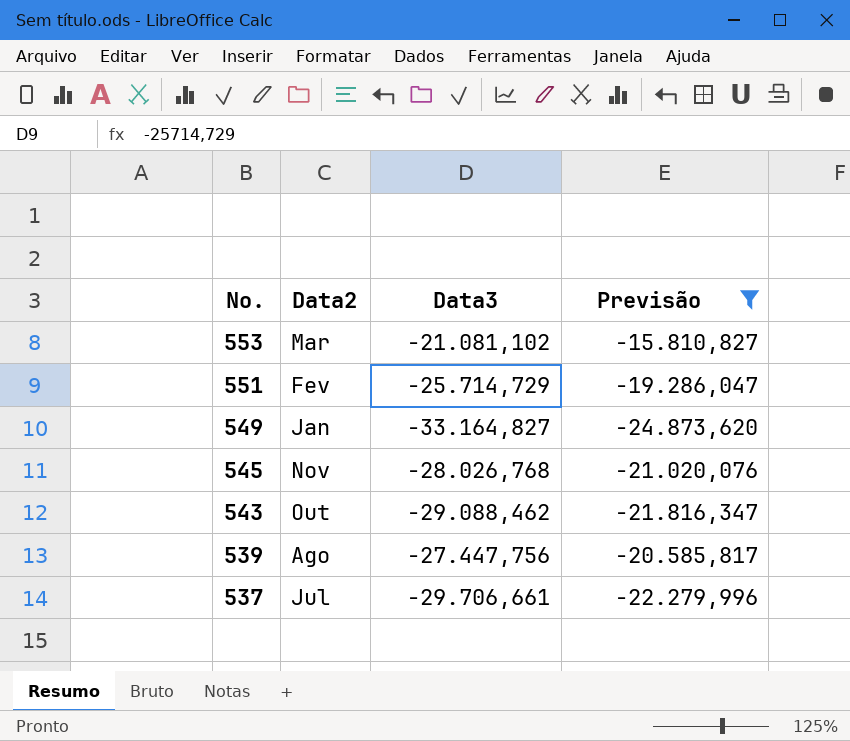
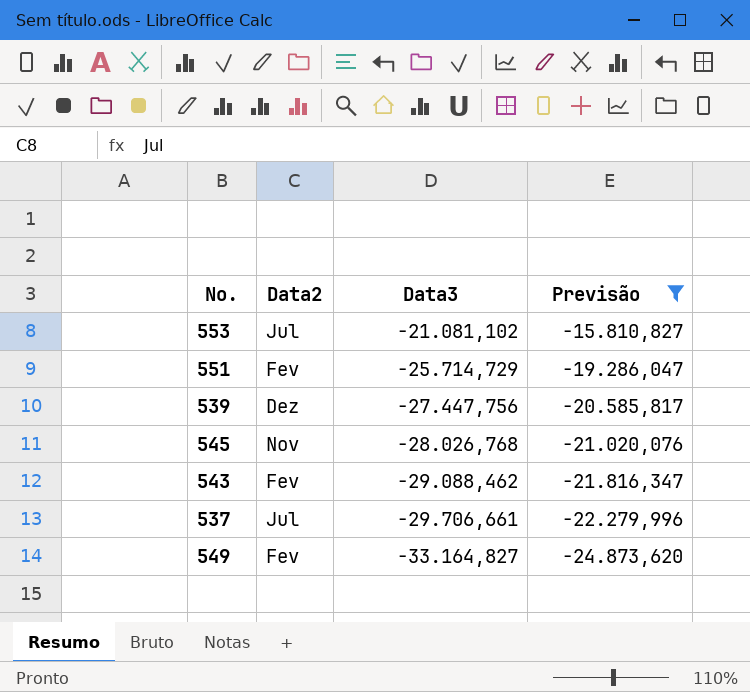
row order: No. descending -> Data3 descending
553 | Data2: Mar -> Jul
539 | Data2: Ago -> Dez
543 | Data2: Out -> Fev
549 | Data2: Jan -> Fev

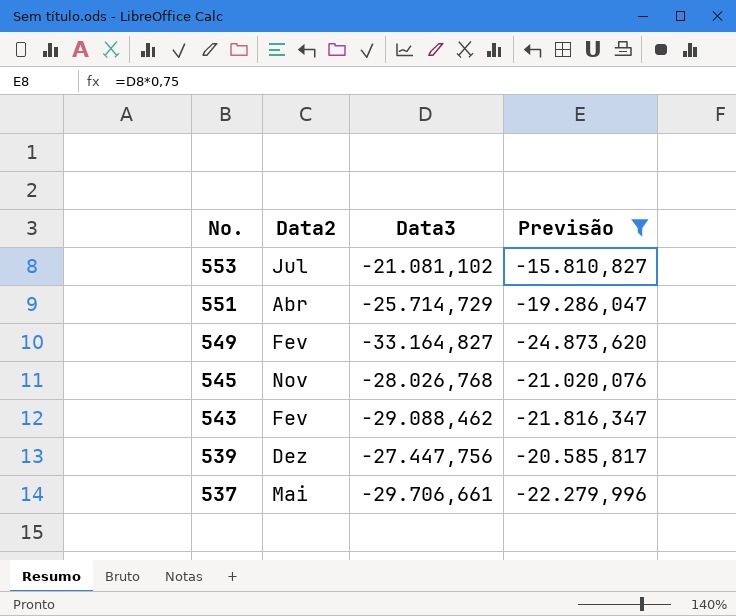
row order: Data3 descending -> No. descending
551 | Data2: Fev -> Abr
537 | Data2: Jul -> Mai

